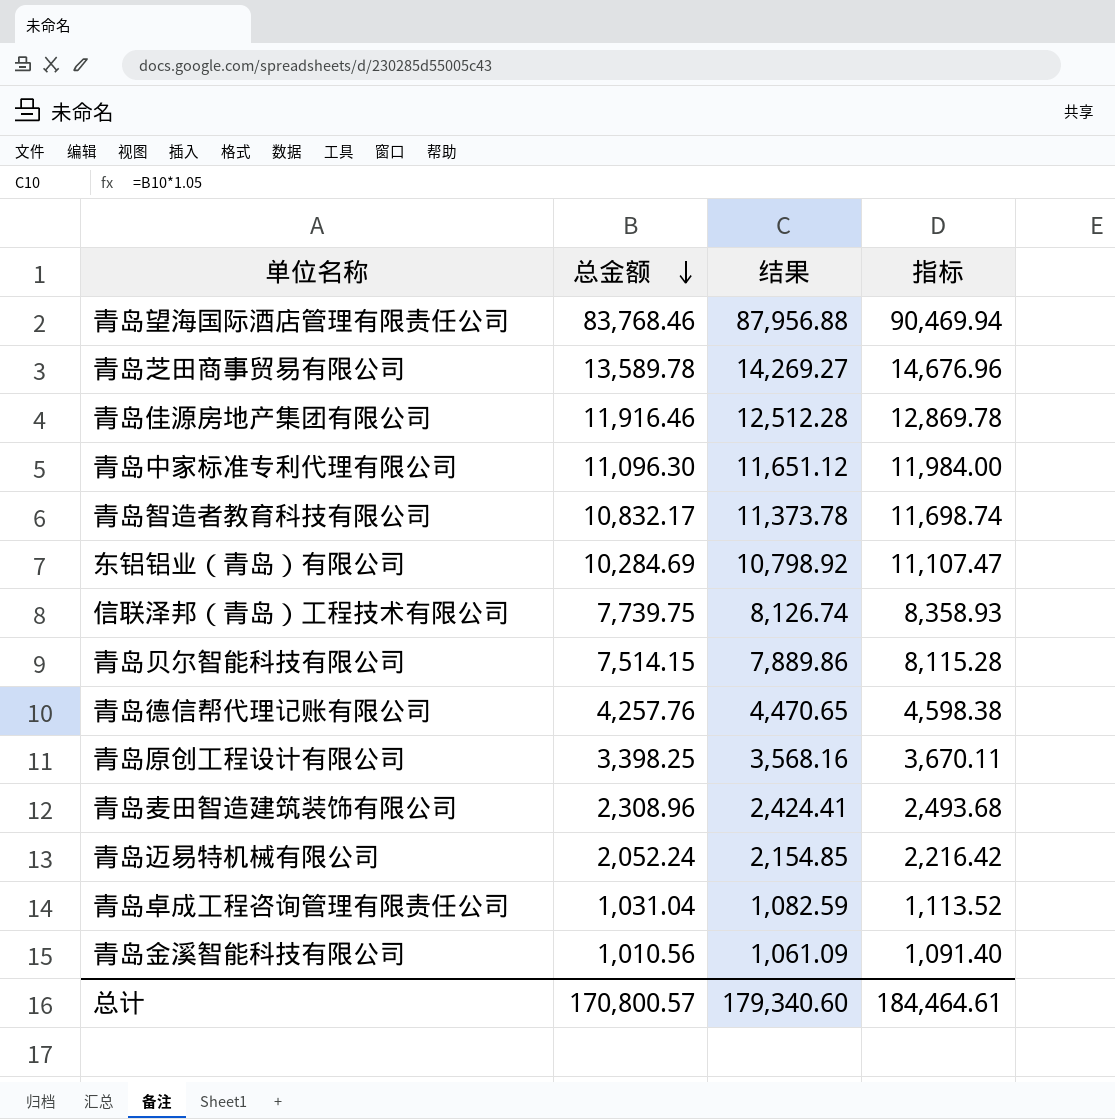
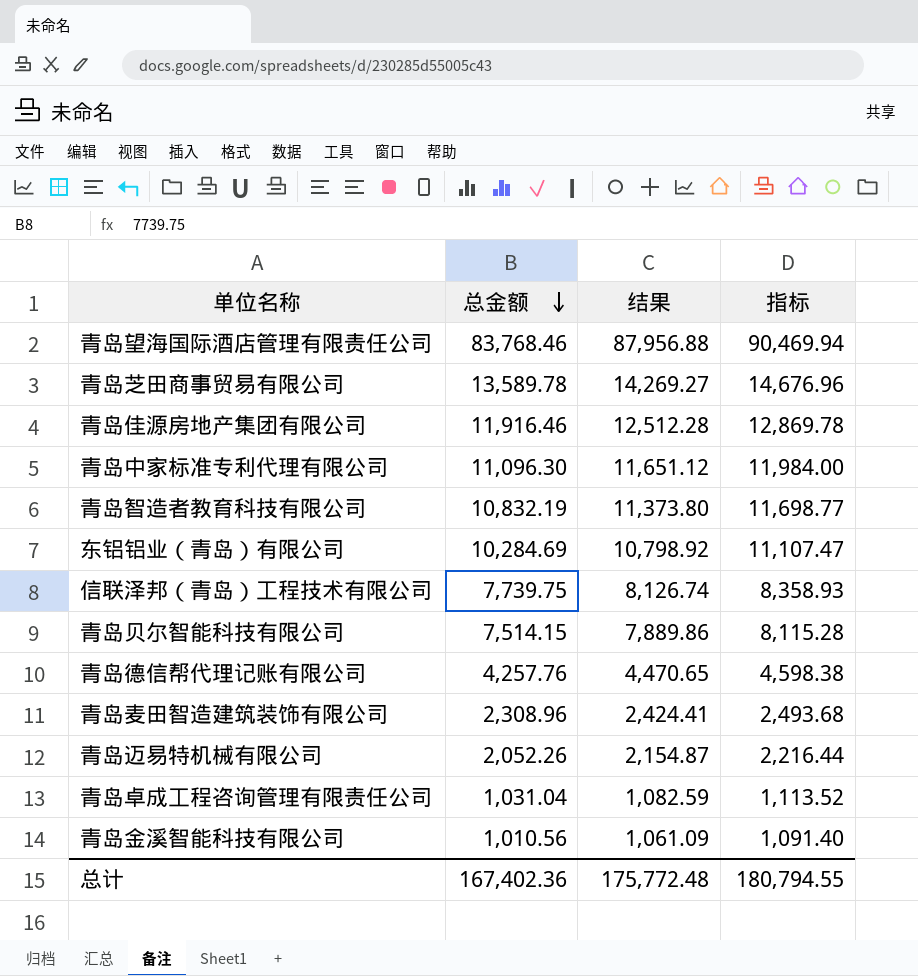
row 青岛原创工程设计有限公司: 3,398.25 | 3,568.16 | 3,670.11 -> none
青岛智造者教育科技有限公司 | 总金额: 10,832.17 -> 10,832.19
青岛智造者教育科技有限公司 | 结果: 11,373.78 -> 11,373.80
青岛智造者教育科技有限公司 | 指标: 11,698.74 -> 11,698.77
青岛迈易特机械有限公司 | 总金额: 2,052.24 -> 2,052.26
青岛迈易特机械有限公司 | 结果: 2,154.85 -> 2,154.87
青岛迈易特机械有限公司 | 指标: 2,216.42 -> 2,216.44
总计 | 总金额: 170,800.57 -> 167,402.36
总计 | 结果: 179,340.60 -> 175,772.48
总计 | 指标: 184,464.61 -> 180,794.55

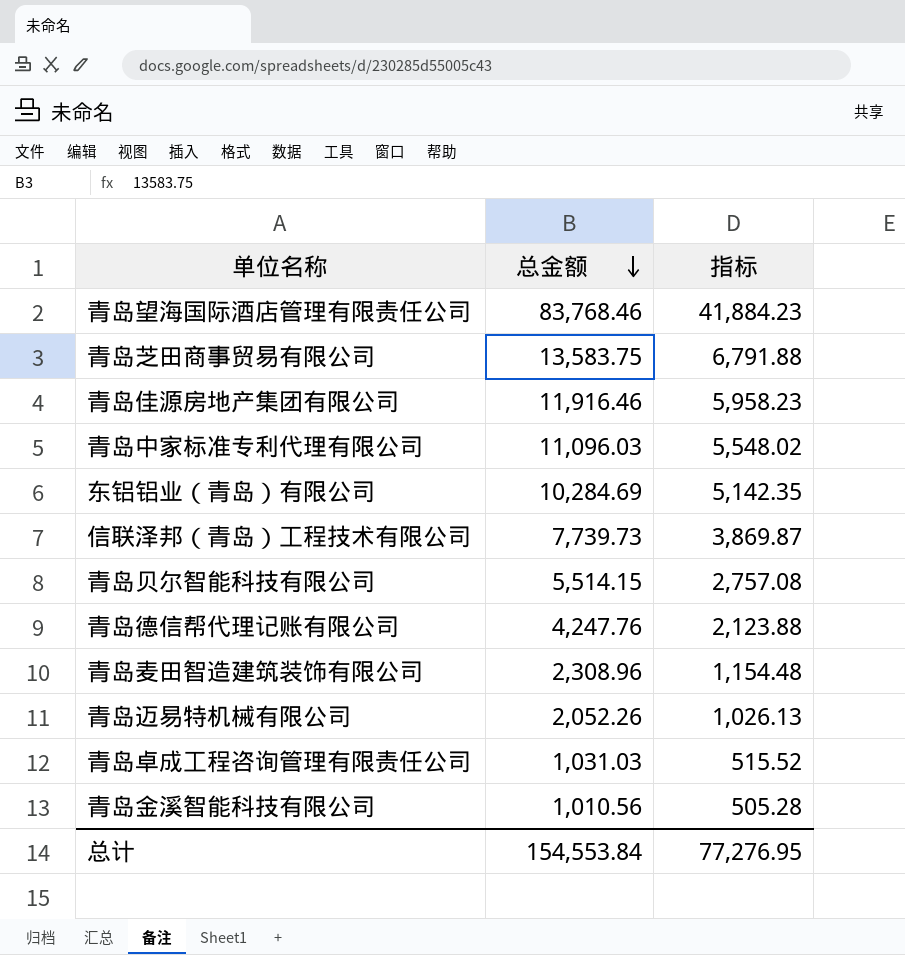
column 结果 | formula: [总金额] * 1.05 -> none
column 指标 | formula: [总金额] * 1.08 -> [总金额] * 0.5
row 青岛智造者教育科技有限公司: 10,832.19 | 11,373.80 | 11,698.77 -> none
青岛芝田商事贸易有限公司 | 总金额: 13,589.78 -> 13,583.75
青岛中家标准专利代理有限公司 | 总金额: 11,096.30 -> 11,096.03
信联泽邦（青岛）工程技术有限公司 | 总金额: 7,739.75 -> 7,739.73
青岛贝尔智能科技有限公司 | 总金额: 7,514.15 -> 5,514.15
青岛德信帮代理记账有限公司 | 总金额: 4,257.76 -> 4,247.76
青岛卓成工程咨询管理有限责任公司 | 总金额: 1,031.04 -> 1,031.03
总计 | 总金额: 167,402.36 -> 154,553.84
总计 | 指标: 180,794.55 -> 77,276.95

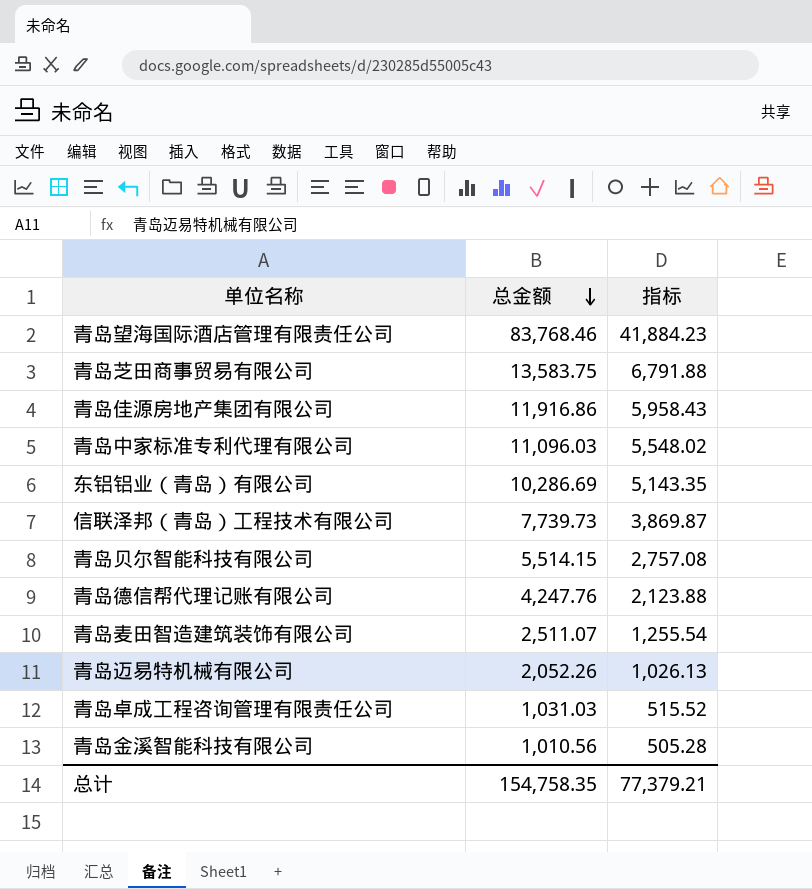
青岛佳源房地产集团有限公司 | 总金额: 11,916.46 -> 11,916.86
青岛佳源房地产集团有限公司 | 指标: 5,958.23 -> 5,958.43
东铝铝业（青岛）有限公司 | 总金额: 10,284.69 -> 10,286.69
东铝铝业（青岛）有限公司 | 指标: 5,142.35 -> 5,143.35
青岛麦田智造建筑装饰有限公司 | 总金额: 2,308.96 -> 2,511.07
青岛麦田智造建筑装饰有限公司 | 指标: 1,154.48 -> 1,255.54
总计 | 总金额: 154,553.84 -> 154,758.35
总计 | 指标: 77,276.95 -> 77,379.21

